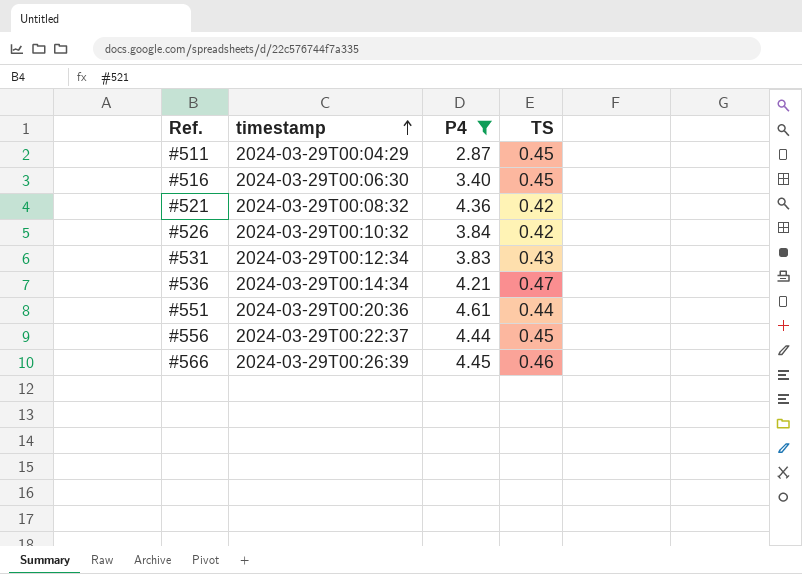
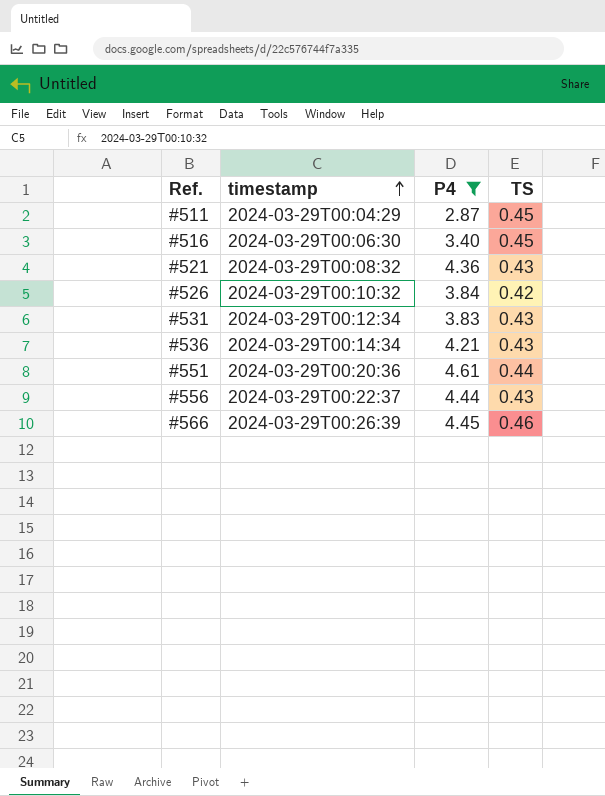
#521 | TS: 0.42 -> 0.43
#536 | TS: 0.47 -> 0.43
#556 | TS: 0.45 -> 0.43

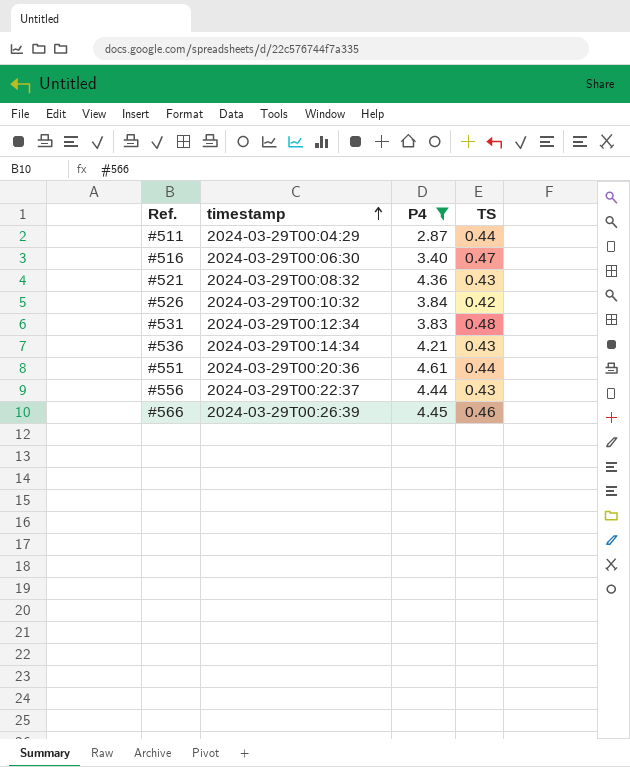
#511 | TS: 0.45 -> 0.44
#516 | TS: 0.45 -> 0.47
#531 | TS: 0.43 -> 0.48

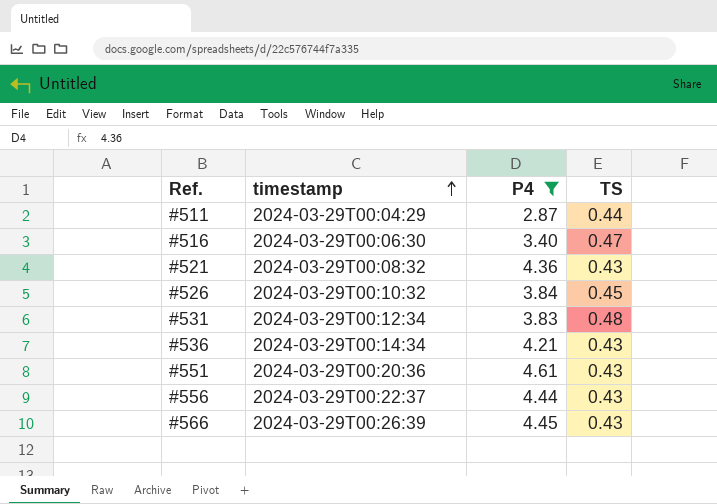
#526 | TS: 0.42 -> 0.45
#551 | TS: 0.44 -> 0.43
#566 | TS: 0.46 -> 0.43

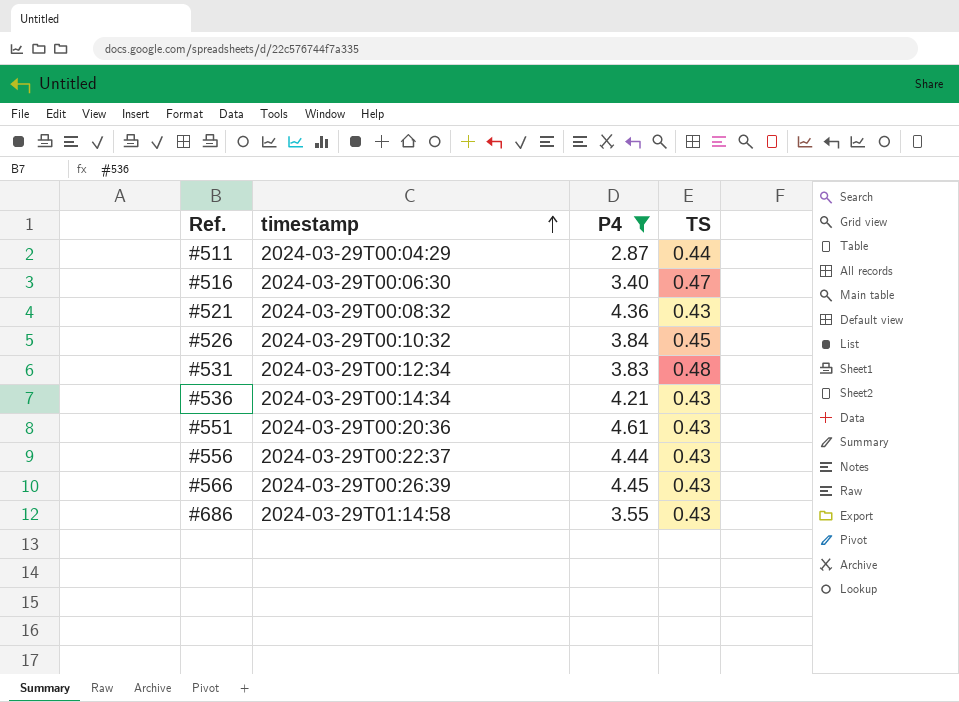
row #686: none -> 2024-03-29T01:14:58 | 3.55 | 0.43

